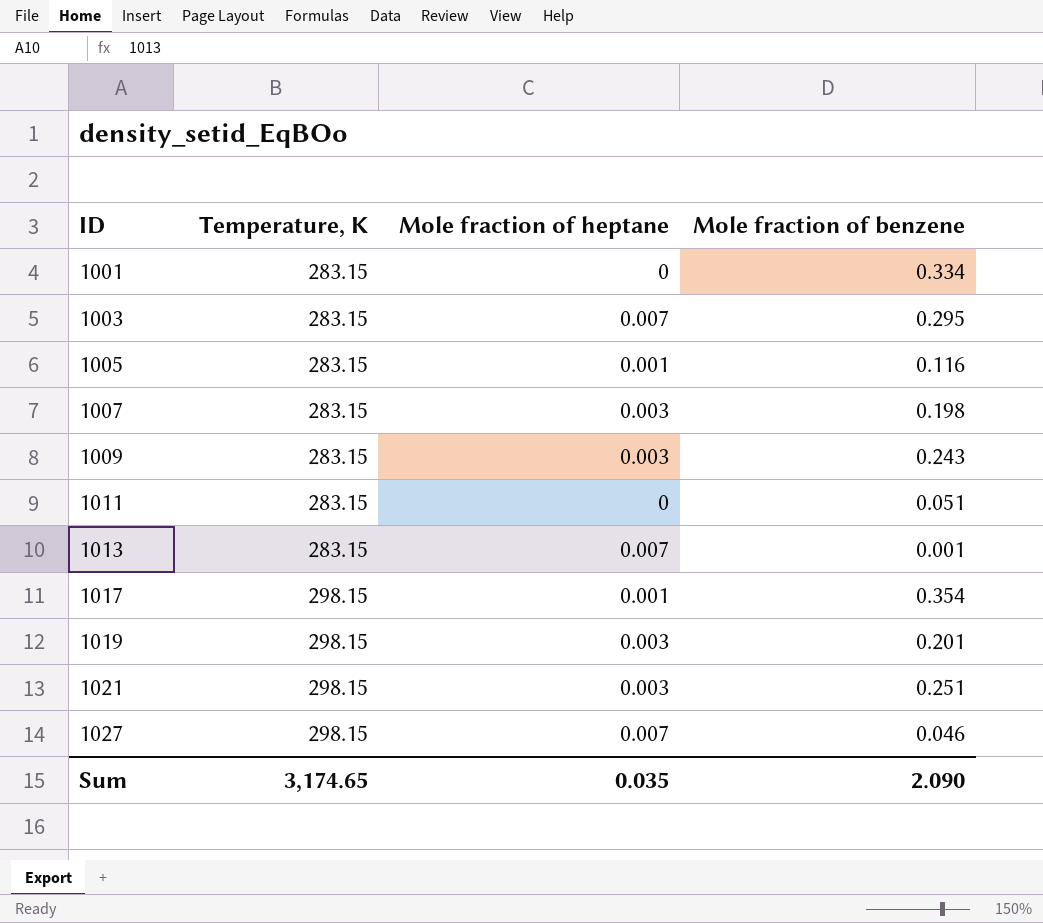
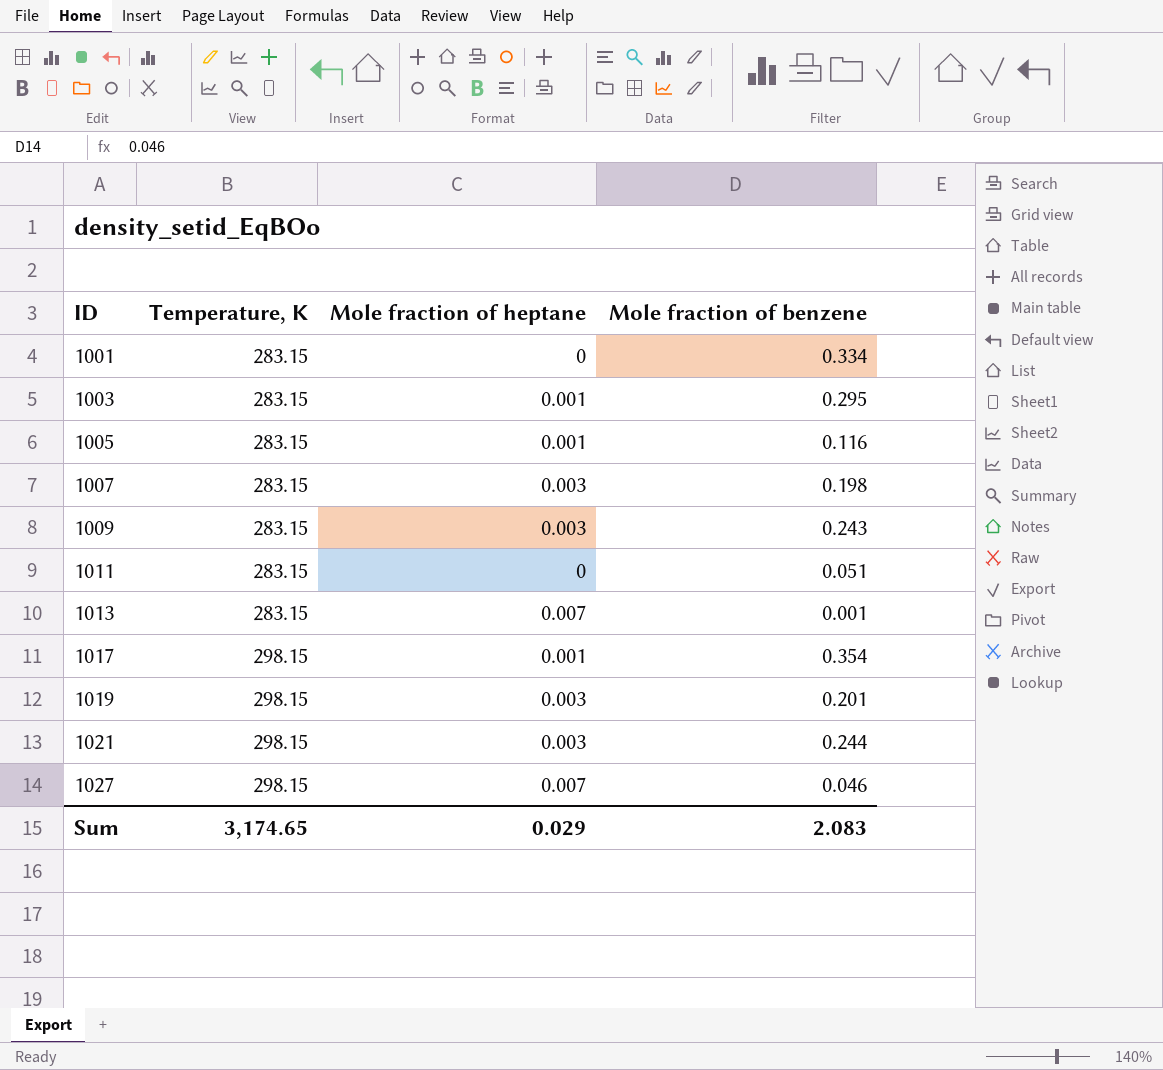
1003 | Mole fraction of heptane: 0.007 -> 0.001
1021 | Mole fraction of benzene: 0.251 -> 0.244
Sum | Mole fraction of heptane: 0.035 -> 0.029
Sum | Mole fraction of benzene: 2.090 -> 2.083

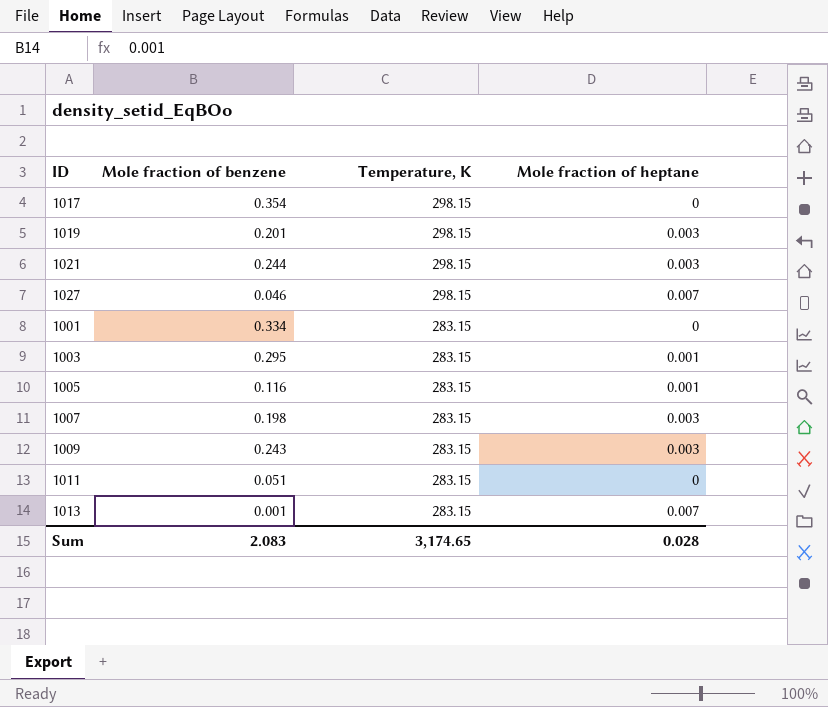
row order: ID ascending -> Temperature, K descending
column Mole fraction of benzene | position: 4 -> 2
1017 | Mole fraction of heptane: 0.001 -> 0
Sum | Mole fraction of heptane: 0.029 -> 0.028

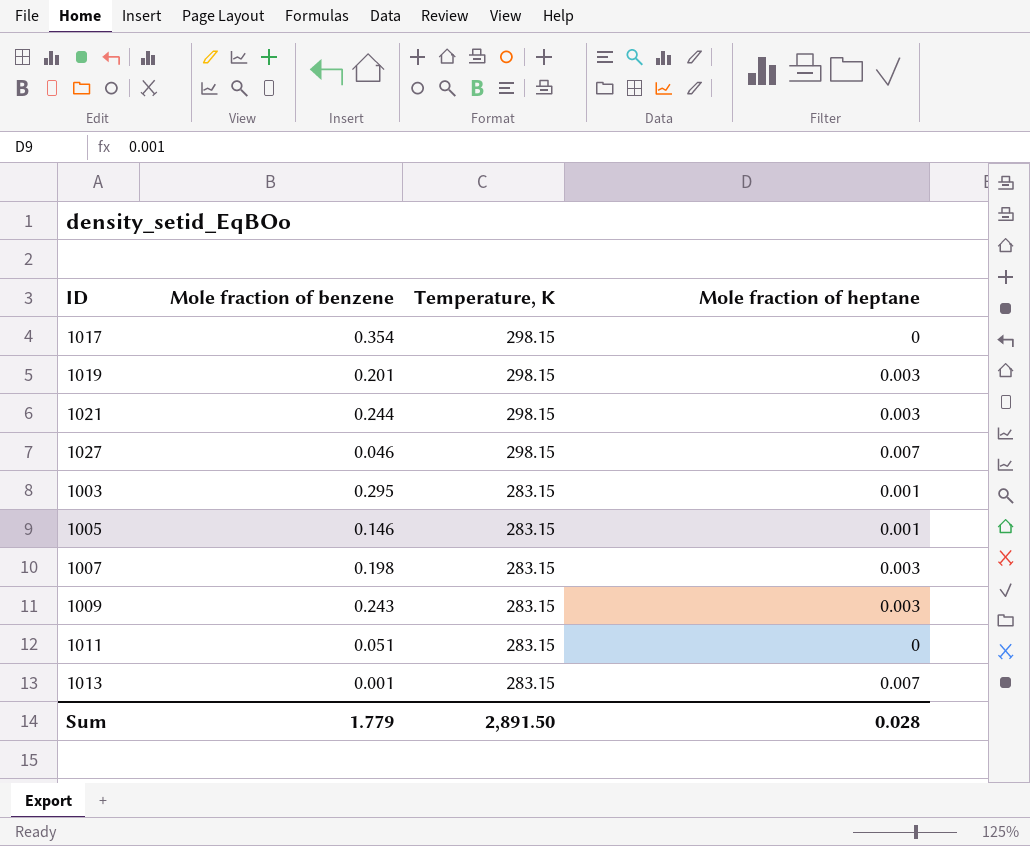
row 1001: 0.334 | 283.15 | 0 -> none
1005 | Mole fraction of benzene: 0.116 -> 0.146
Sum | Mole fraction of benzene: 2.083 -> 1.779
Sum | Temperature, K: 3,174.65 -> 2,891.50

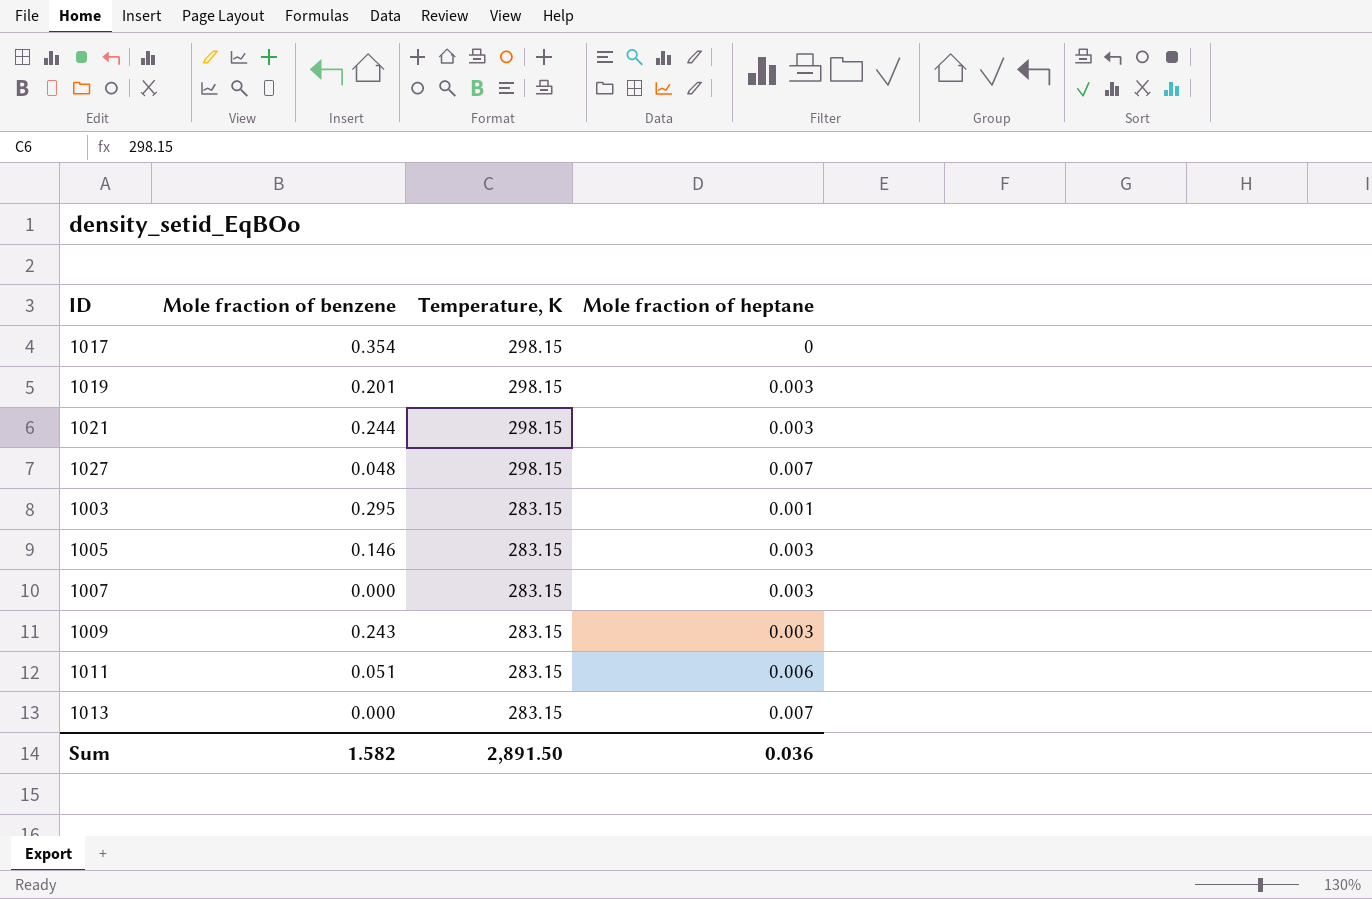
1027 | Mole fraction of benzene: 0.046 -> 0.048
1005 | Mole fraction of heptane: 0.001 -> 0.003
1007 | Mole fraction of benzene: 0.198 -> 0.000
1011 | Mole fraction of heptane: 0 -> 0.006
1013 | Mole fraction of benzene: 0.001 -> 0.000
Sum | Mole fraction of benzene: 1.779 -> 1.582
Sum | Mole fraction of heptane: 0.028 -> 0.036

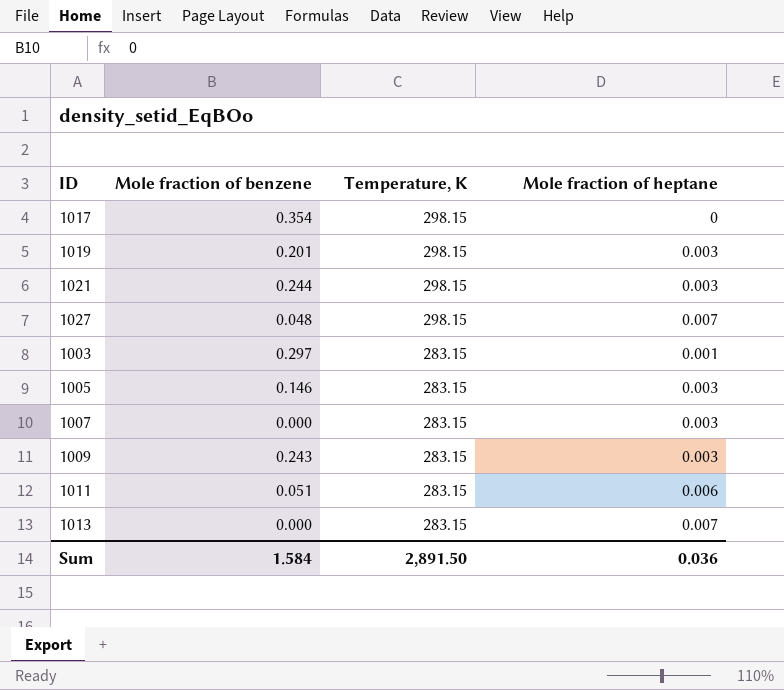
1003 | Mole fraction of benzene: 0.295 -> 0.297
Sum | Mole fraction of benzene: 1.582 -> 1.584

